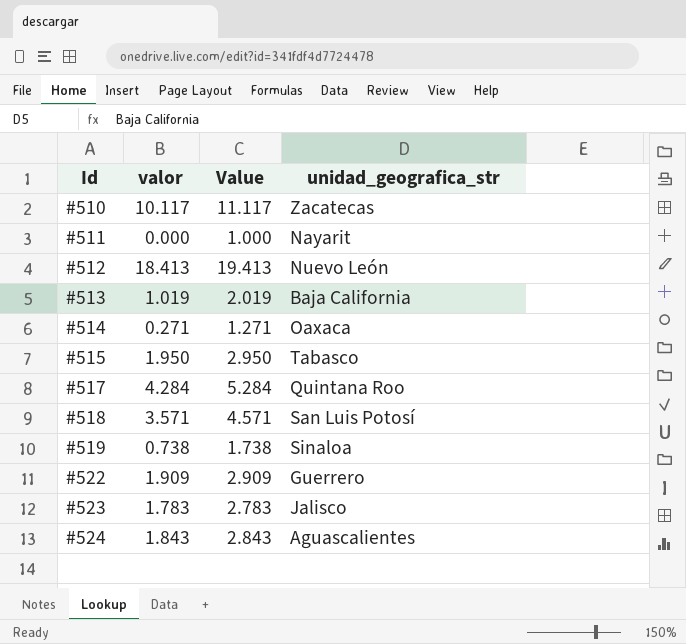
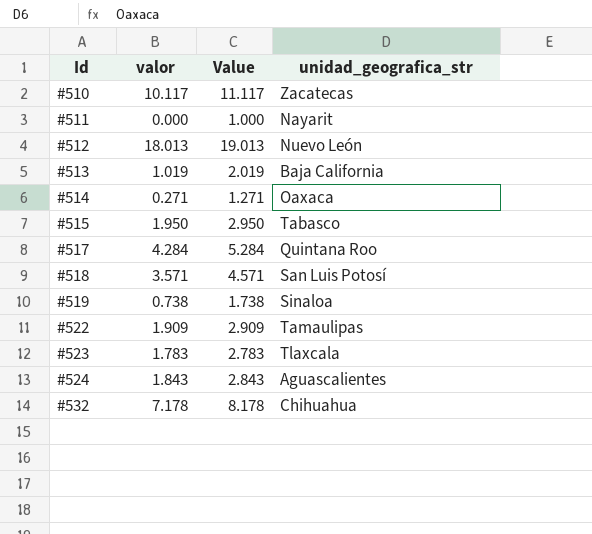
#512 | valor: 18.413 -> 18.013
#512 | Value: 19.413 -> 19.013
#522 | unidad_geografica_str: Guerrero -> Tamaulipas
#523 | unidad_geografica_str: Jalisco -> Tlaxcala
row #532: none -> 7.178 | 8.178 | Chihuahua

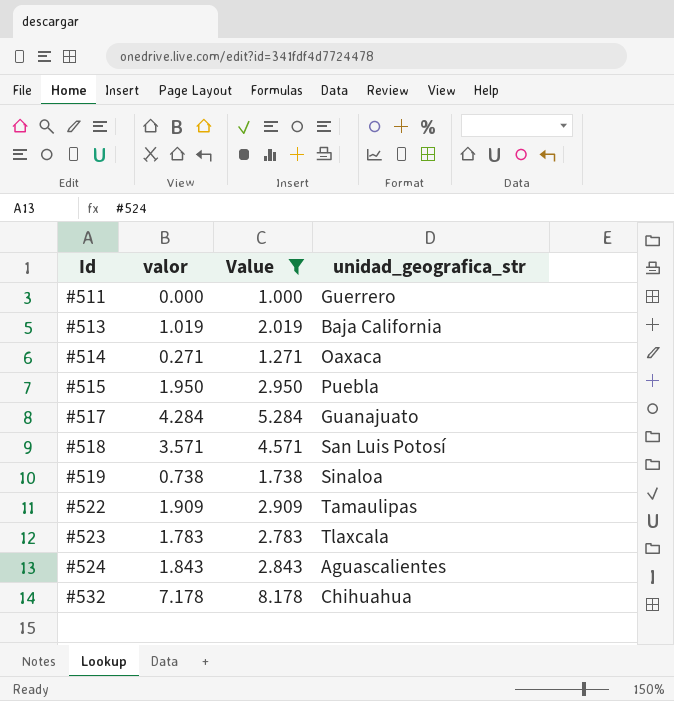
filter: none -> Value <= 8.178
#511 | unidad_geografica_str: Nayarit -> Guerrero
#515 | unidad_geografica_str: Tabasco -> Puebla
#517 | unidad_geografica_str: Quintana Roo -> Guanajuato

